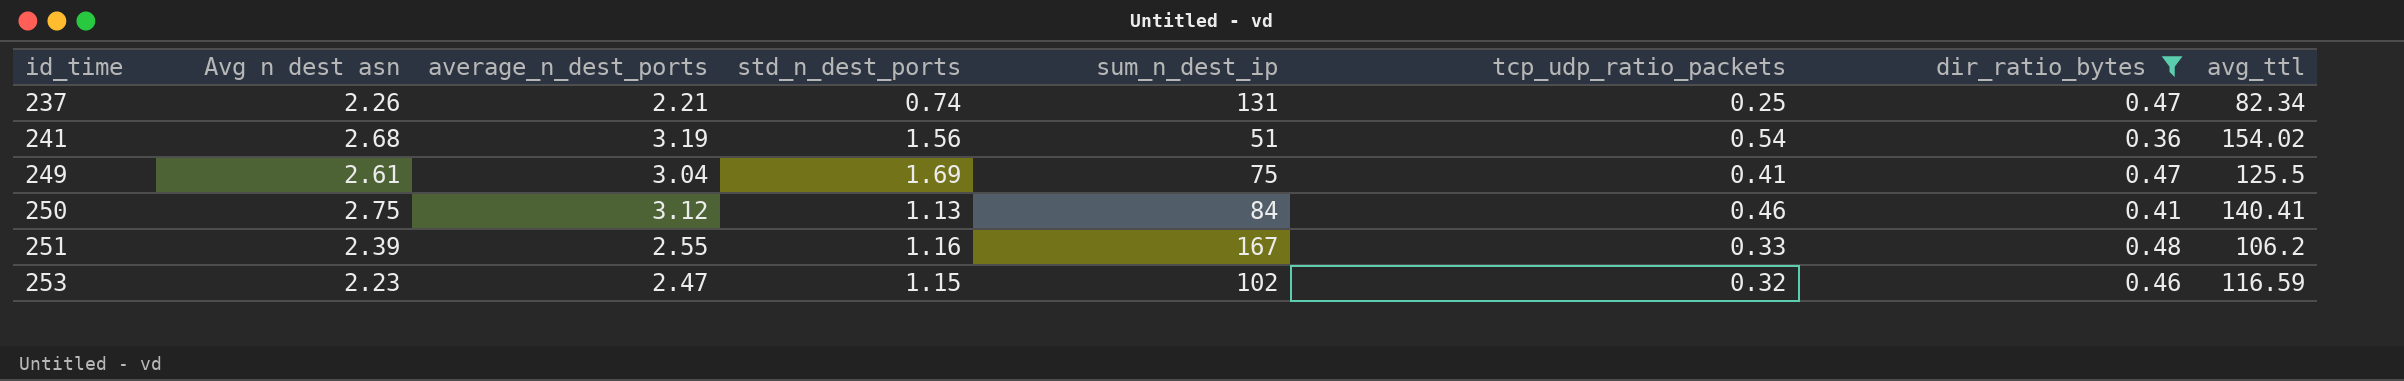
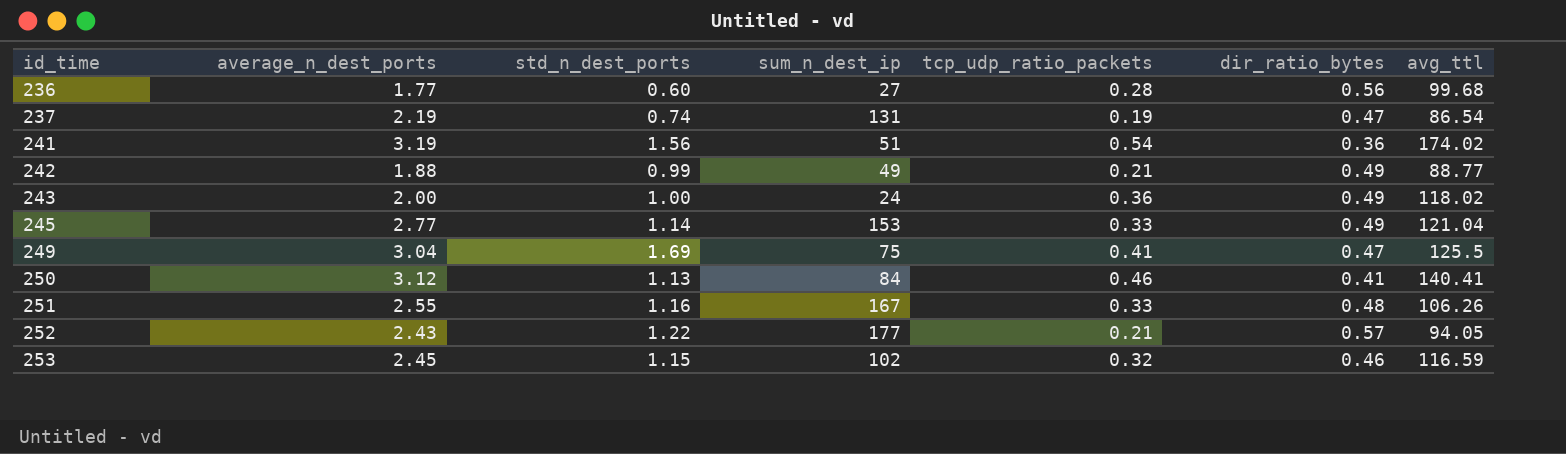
filter: dir_ratio_bytes <= 0.48 -> none
column Avg n dest asn | position: 2 -> none
237 | average_n_dest_ports: 2.21 -> 2.19
237 | tcp_udp_ratio_packets: 0.25 -> 0.19
237 | avg_ttl: 82.34 -> 86.54
241 | avg_ttl: 154.02 -> 174.02
251 | avg_ttl: 106.2 -> 106.26
253 | average_n_dest_ports: 2.47 -> 2.45

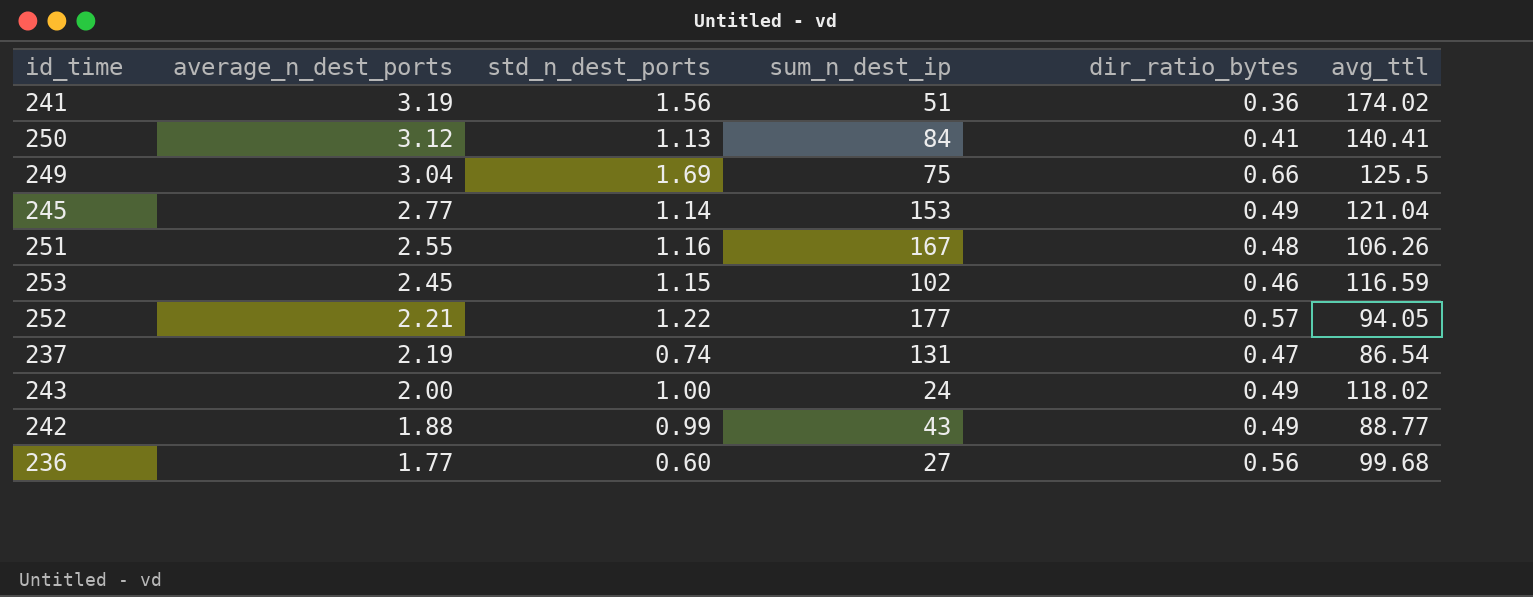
row order: id_time ascending -> average_n_dest_ports descending
column tcp_udp_ratio_packets | position: 5 -> none
249 | dir_ratio_bytes: 0.47 -> 0.66
252 | average_n_dest_ports: 2.43 -> 2.21
242 | sum_n_dest_ip: 49 -> 43

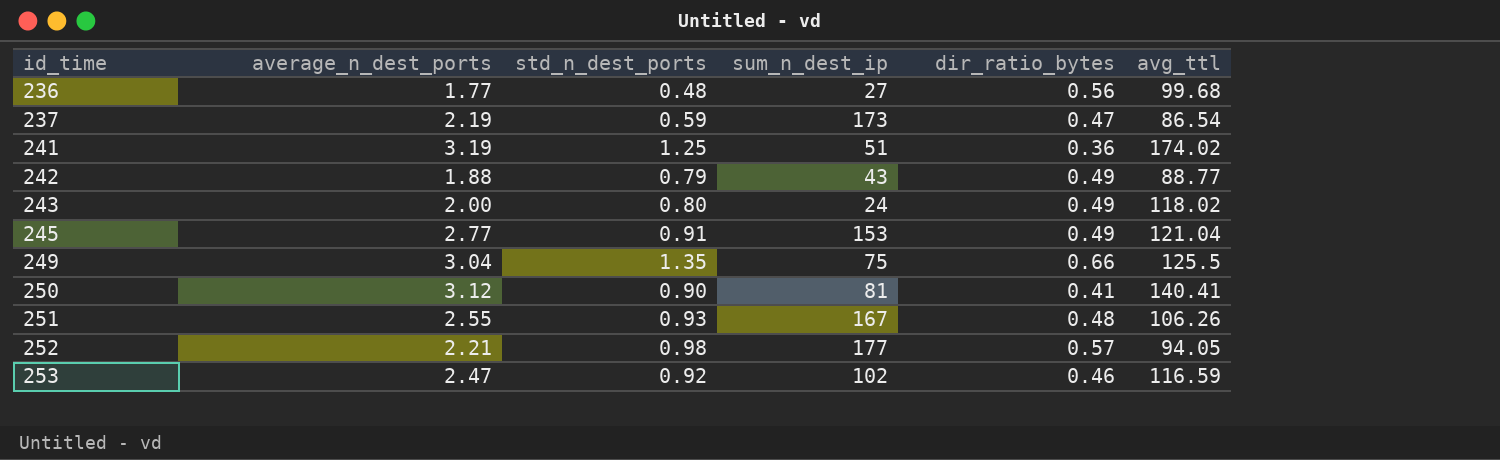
row order: average_n_dest_ports descending -> id_time ascending
236 | std_n_dest_ports: 0.60 -> 0.48
237 | std_n_dest_ports: 0.74 -> 0.59
237 | sum_n_dest_ip: 131 -> 173
241 | std_n_dest_ports: 1.56 -> 1.25
242 | std_n_dest_ports: 0.99 -> 0.79
243 | std_n_dest_ports: 1.00 -> 0.80
245 | std_n_dest_ports: 1.14 -> 0.91
249 | std_n_dest_ports: 1.69 -> 1.35
250 | std_n_dest_ports: 1.13 -> 0.90
250 | sum_n_dest_ip: 84 -> 81
251 | std_n_dest_ports: 1.16 -> 0.93
252 | std_n_dest_ports: 1.22 -> 0.98
253 | average_n_dest_ports: 2.45 -> 2.47
253 | std_n_dest_ports: 1.15 -> 0.92

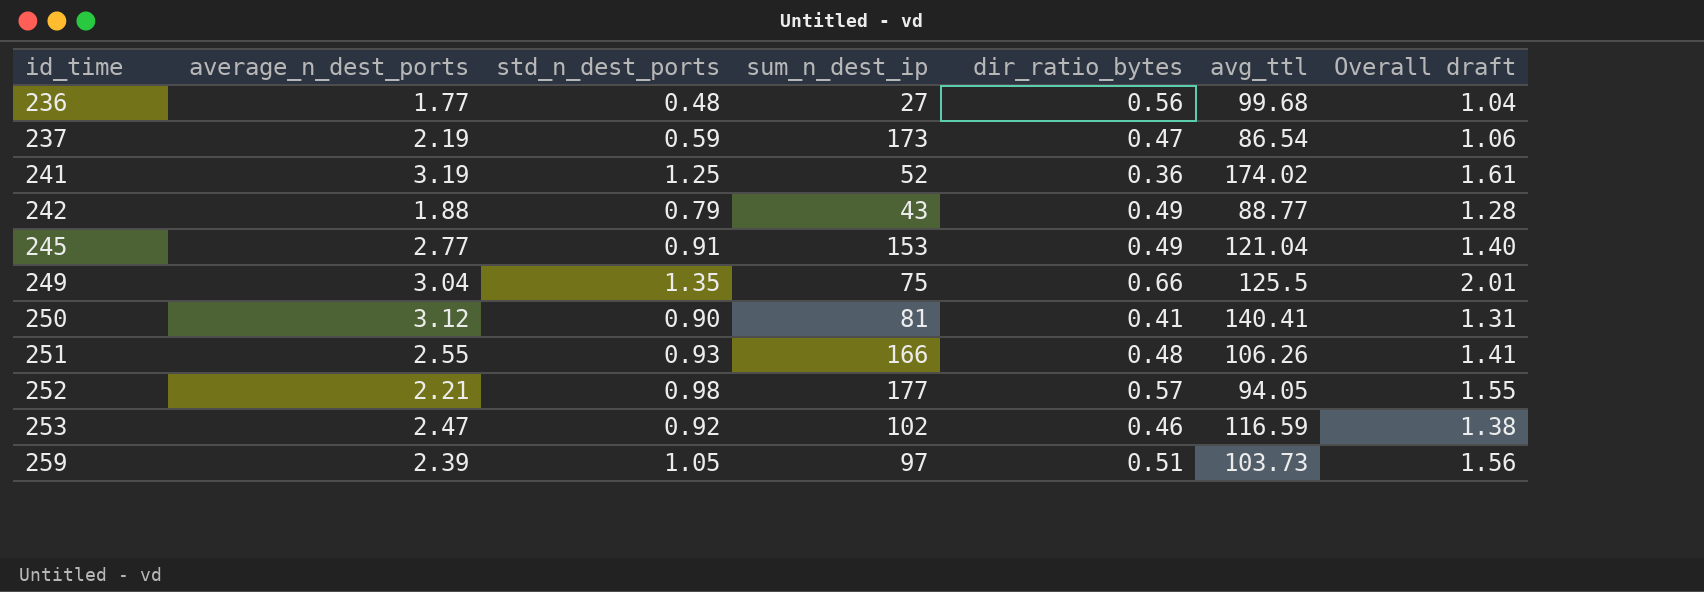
column Overall draft | formula: none -> [std_n_dest_ports] + [dir_ratio_bytes]
row 243: 2.00 | 0.80 | 24 | 0.49 | 118.02 -> none
241 | sum_n_dest_ip: 51 -> 52
251 | sum_n_dest_ip: 167 -> 166
row 259: none -> 2.39 | 1.05 | 97 | 0.51 | 103.73 | 1.56

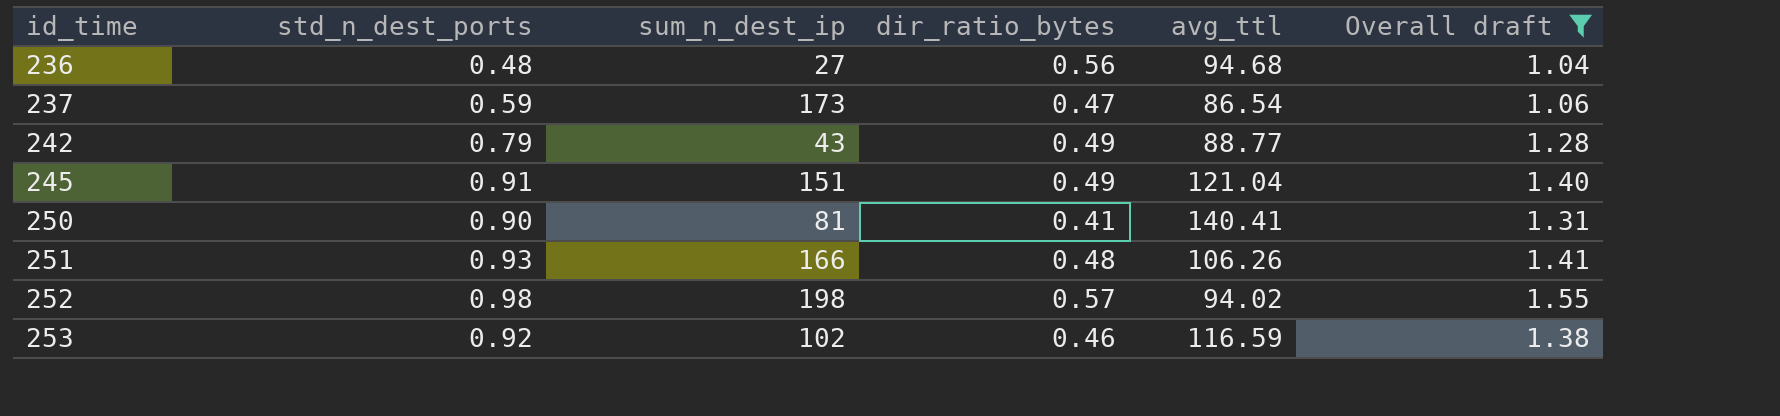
filter: none -> Overall draft <= 1.55
column average_n_dest_ports | position: 2 -> none
236 | avg_ttl: 99.68 -> 94.68
245 | sum_n_dest_ip: 153 -> 151
252 | sum_n_dest_ip: 177 -> 198
252 | avg_ttl: 94.05 -> 94.02

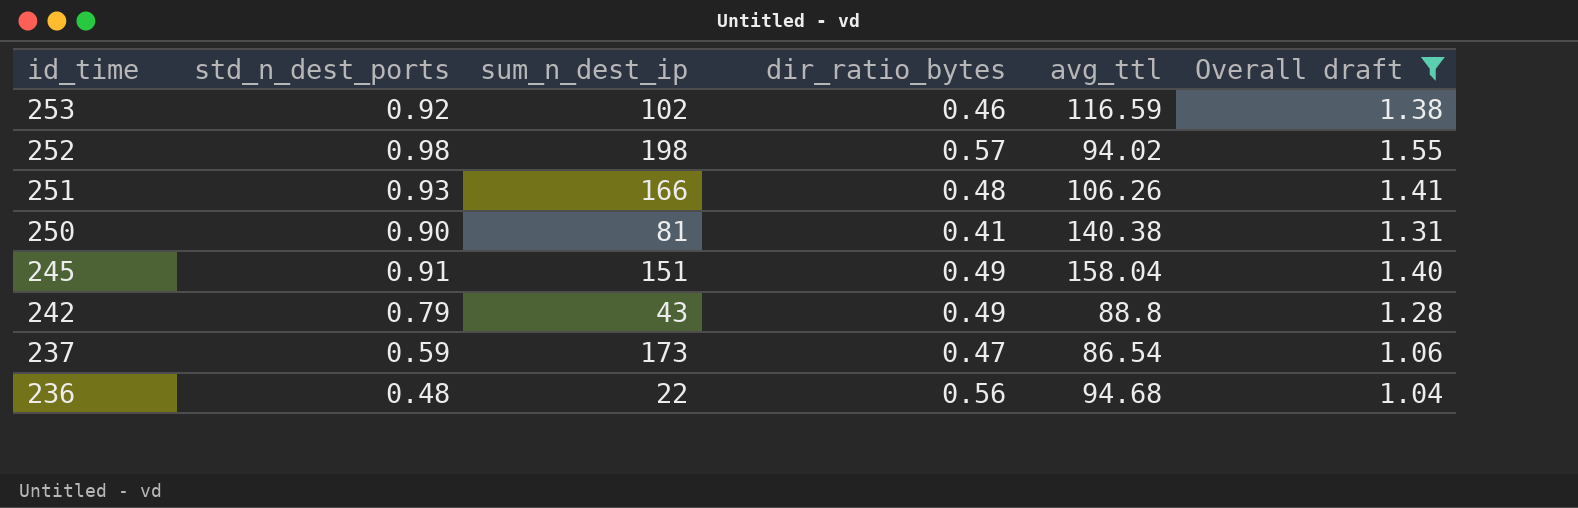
row order: id_time ascending -> id_time descending
250 | avg_ttl: 140.41 -> 140.38
245 | avg_ttl: 121.04 -> 158.04
242 | avg_ttl: 88.77 -> 88.8
236 | sum_n_dest_ip: 27 -> 22

